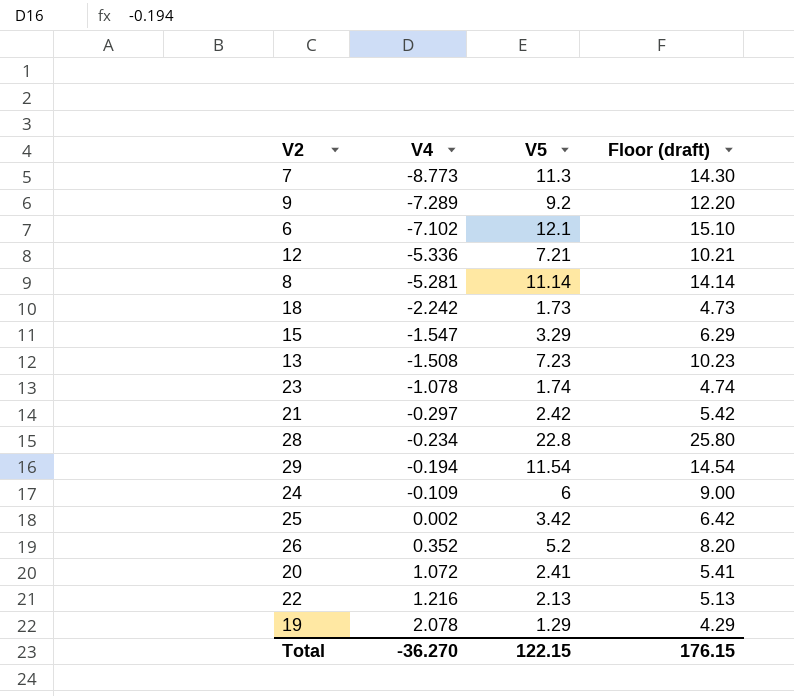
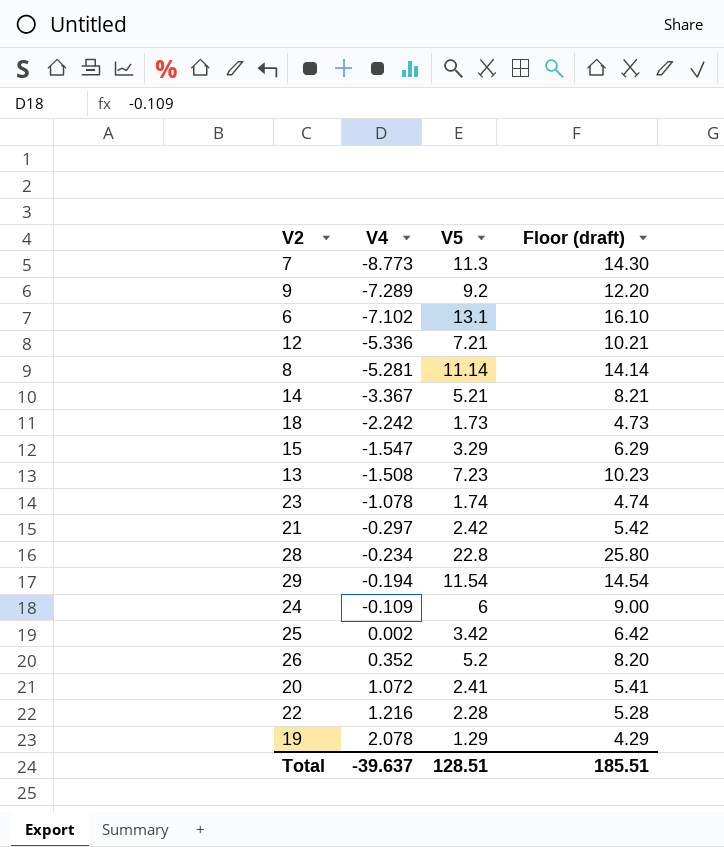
6 | V5: 12.1 -> 13.1
6 | Floor (draft): 15.10 -> 16.10
row 14: none -> -3.367 | 5.21 | 8.21
22 | V5: 2.13 -> 2.28
22 | Floor (draft): 5.13 -> 5.28
Total | V4: -36.270 -> -39.637
Total | V5: 122.15 -> 128.51
Total | Floor (draft): 176.15 -> 185.51

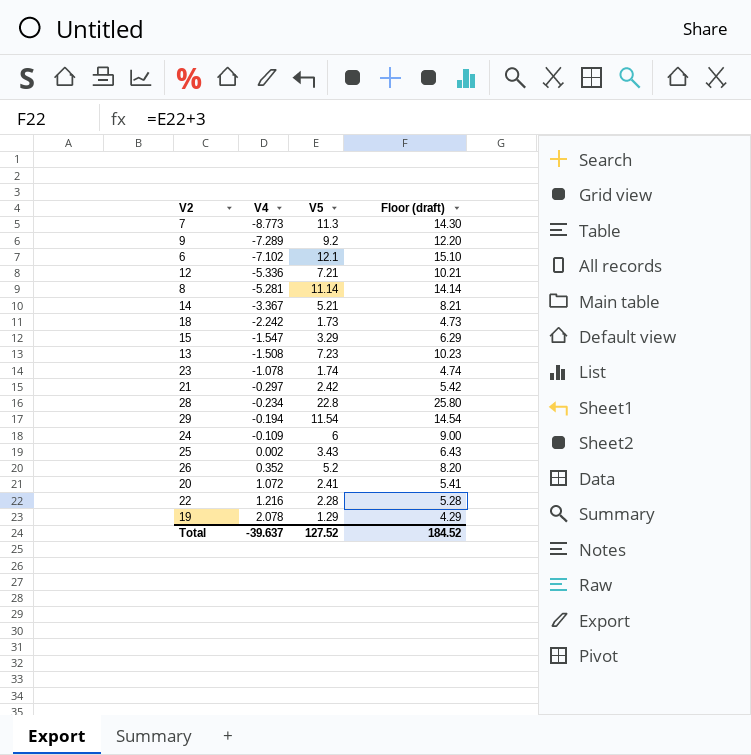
6 | V5: 13.1 -> 12.1
6 | Floor (draft): 16.10 -> 15.10
25 | V5: 3.42 -> 3.43
25 | Floor (draft): 6.42 -> 6.43
Total | V5: 128.51 -> 127.52
Total | Floor (draft): 185.51 -> 184.52

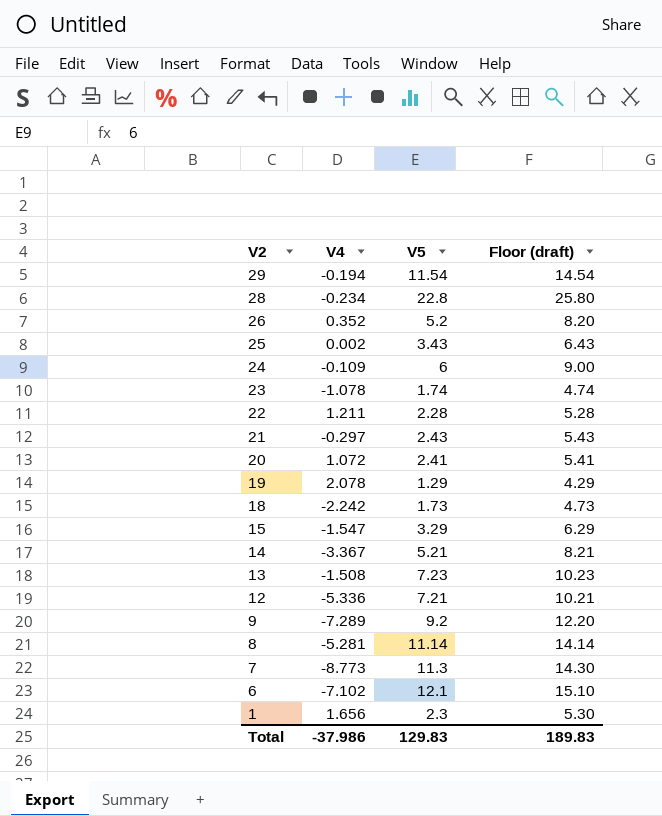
row order: V4 ascending -> V2 descending
22 | V4: 1.216 -> 1.211
21 | V5: 2.42 -> 2.43
21 | Floor (draft): 5.42 -> 5.43
row 1: none -> 1.656 | 2.3 | 5.30
Total | V4: -39.637 -> -37.986
Total | V5: 127.52 -> 129.83
Total | Floor (draft): 184.52 -> 189.83

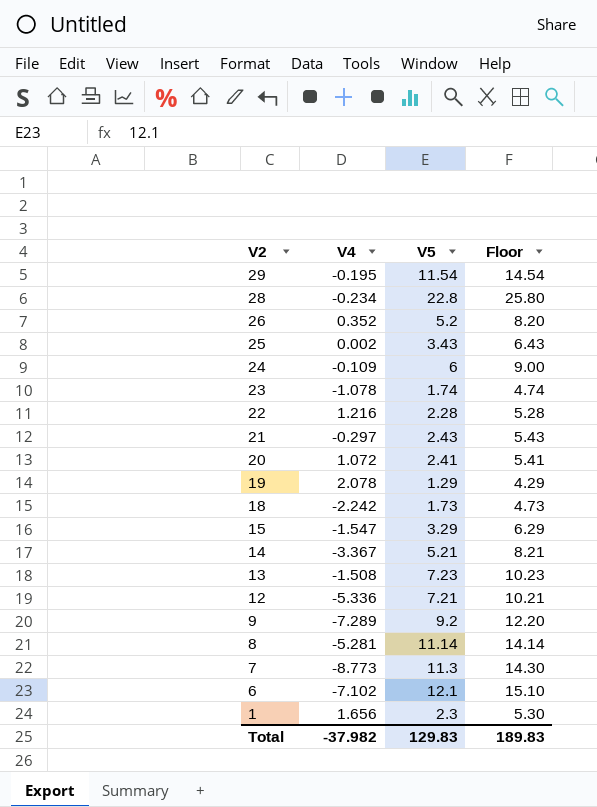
column name: Floor (draft) -> Floor
29 | V4: -0.194 -> -0.195
22 | V4: 1.211 -> 1.216
Total | V4: -37.986 -> -37.982

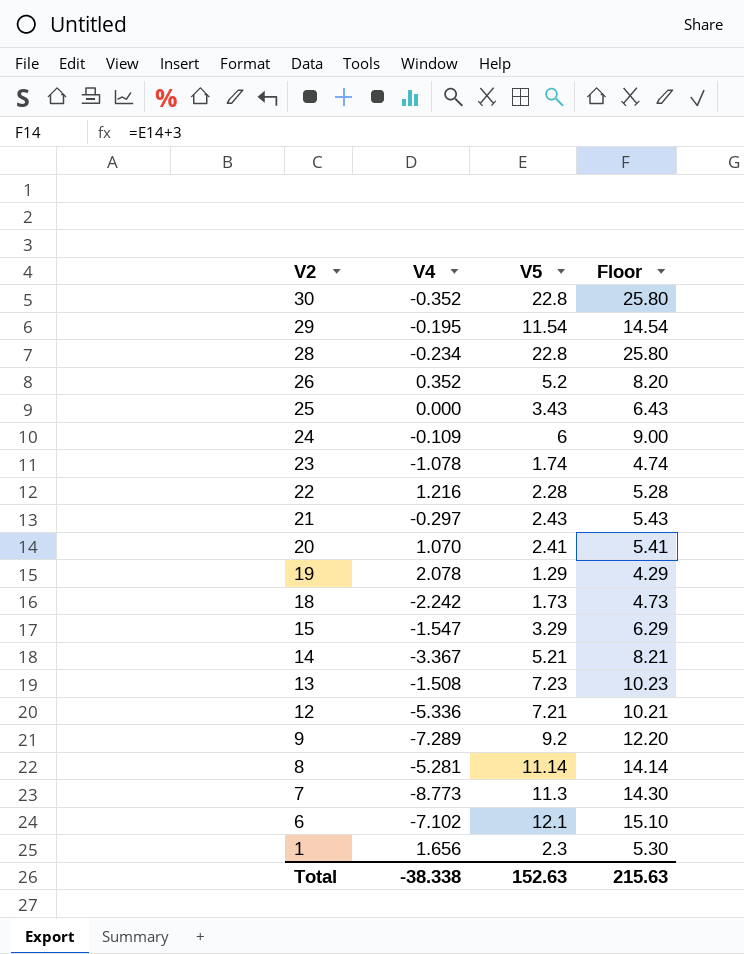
row 30: none -> -0.352 | 22.8 | 25.80
25 | V4: 0.002 -> 0.000
20 | V4: 1.072 -> 1.070
Total | V4: -37.982 -> -38.338
Total | V5: 129.83 -> 152.63
Total | Floor: 189.83 -> 215.63

